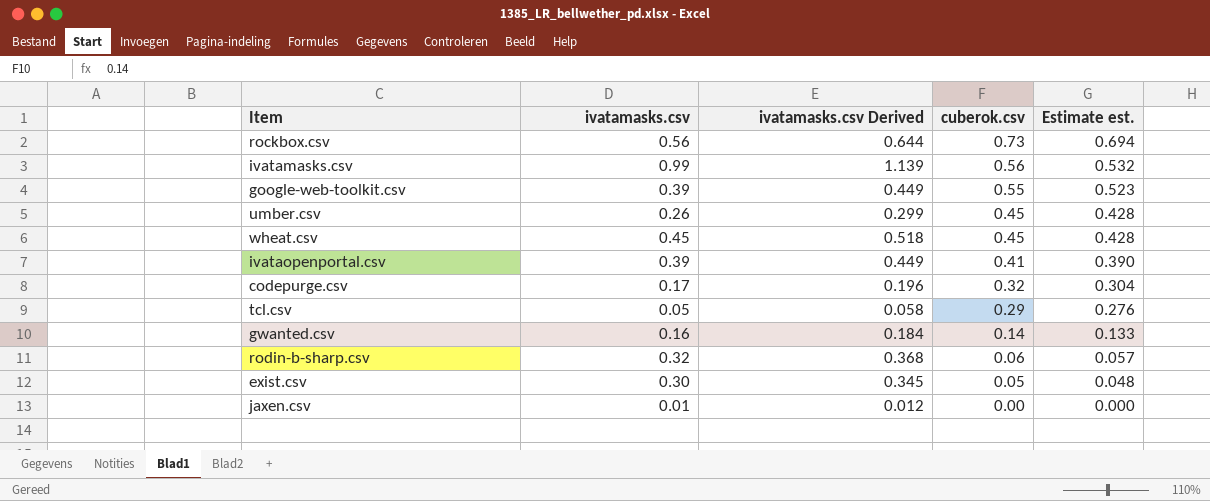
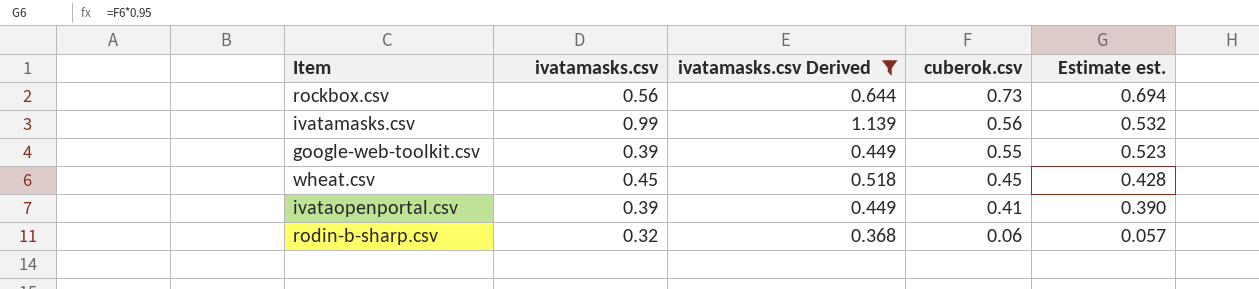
filter: none -> ivatamasks.csv Derived >= 0.368

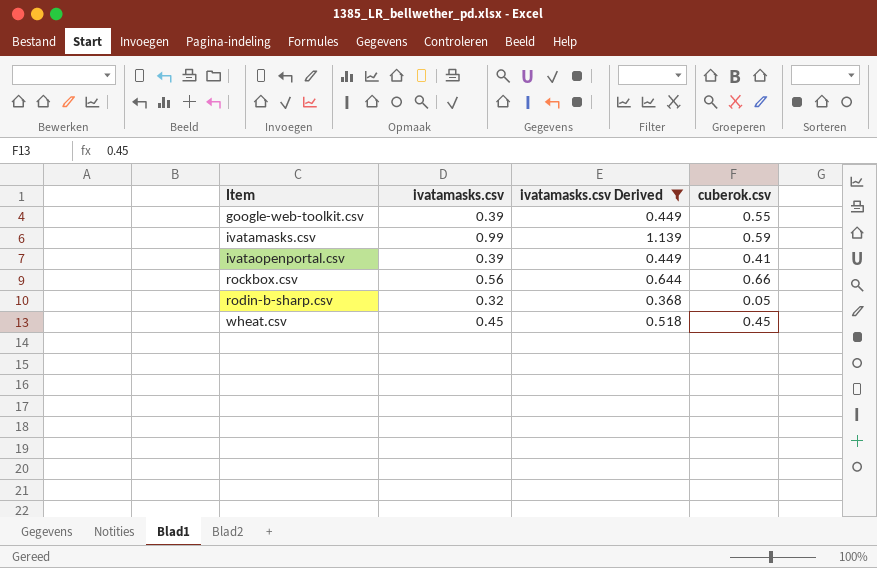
row order: cuberok.csv descending -> Item ascending
column Estimate est. | formula: [cuberok.csv] * 0.95 -> none
ivatamasks.csv | cuberok.csv: 0.56 -> 0.59
rockbox.csv | cuberok.csv: 0.73 -> 0.66
rodin-b-sharp.csv | cuberok.csv: 0.06 -> 0.05

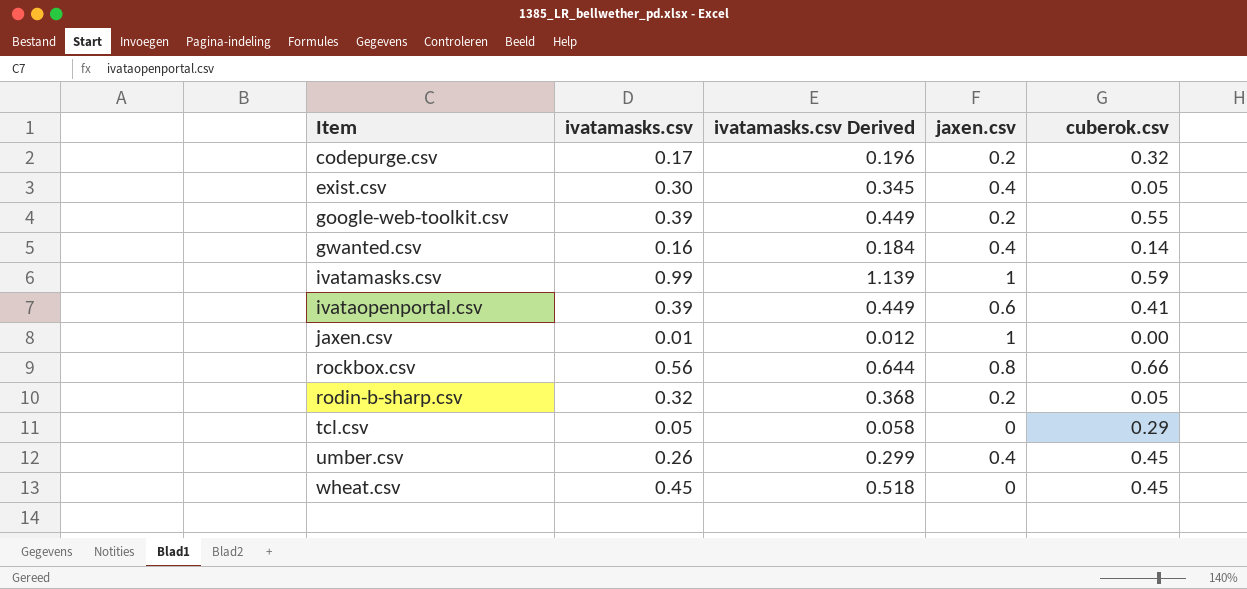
filter: ivatamasks.csv Derived >= 0.368 -> none
column jaxen.csv | position: none -> 4

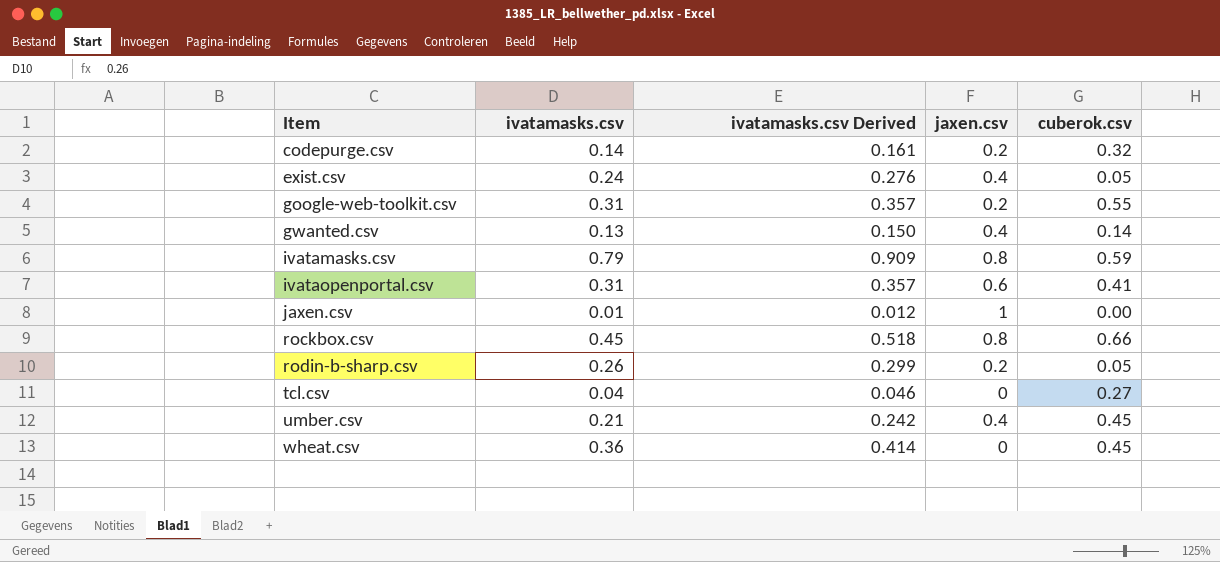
codepurge.csv | ivatamasks.csv: 0.17 -> 0.14
codepurge.csv | ivatamasks.csv Derived: 0.196 -> 0.161
exist.csv | ivatamasks.csv: 0.30 -> 0.24
exist.csv | ivatamasks.csv Derived: 0.345 -> 0.276
google-web-toolkit.csv | ivatamasks.csv: 0.39 -> 0.31
google-web-toolkit.csv | ivatamasks.csv Derived: 0.449 -> 0.357
gwanted.csv | ivatamasks.csv: 0.16 -> 0.13
gwanted.csv | ivatamasks.csv Derived: 0.184 -> 0.150
ivatamasks.csv | ivatamasks.csv: 0.99 -> 0.79
ivatamasks.csv | ivatamasks.csv Derived: 1.139 -> 0.909
ivatamasks.csv | jaxen.csv: 1 -> 0.8
ivataopenportal.csv | ivatamasks.csv: 0.39 -> 0.31
ivataopenportal.csv | ivatamasks.csv Derived: 0.449 -> 0.357
rockbox.csv | ivatamasks.csv: 0.56 -> 0.45
rockbox.csv | ivatamasks.csv Derived: 0.644 -> 0.518
rodin-b-sharp.csv | ivatamasks.csv: 0.32 -> 0.26
rodin-b-sharp.csv | ivatamasks.csv Derived: 0.368 -> 0.299
tcl.csv | ivatamasks.csv: 0.05 -> 0.04
tcl.csv | ivatamasks.csv Derived: 0.058 -> 0.046
tcl.csv | cuberok.csv: 0.29 -> 0.27
umber.csv | ivatamasks.csv: 0.26 -> 0.21
umber.csv | ivatamasks.csv Derived: 0.299 -> 0.242
wheat.csv | ivatamasks.csv: 0.45 -> 0.36
wheat.csv | ivatamasks.csv Derived: 0.518 -> 0.414

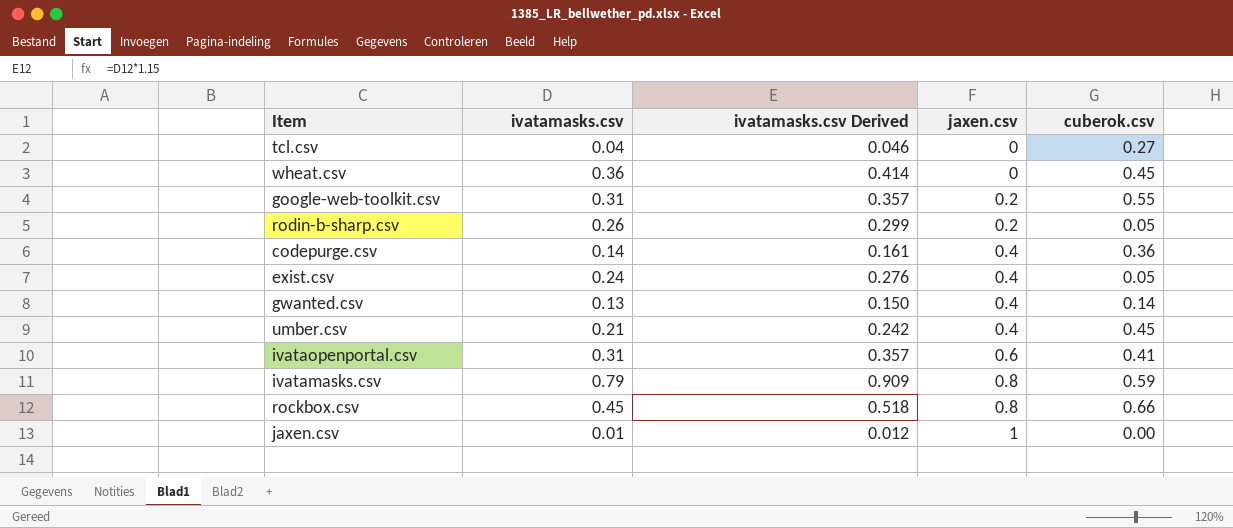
row order: Item ascending -> jaxen.csv ascending
codepurge.csv | jaxen.csv: 0.2 -> 0.4
codepurge.csv | cuberok.csv: 0.32 -> 0.36

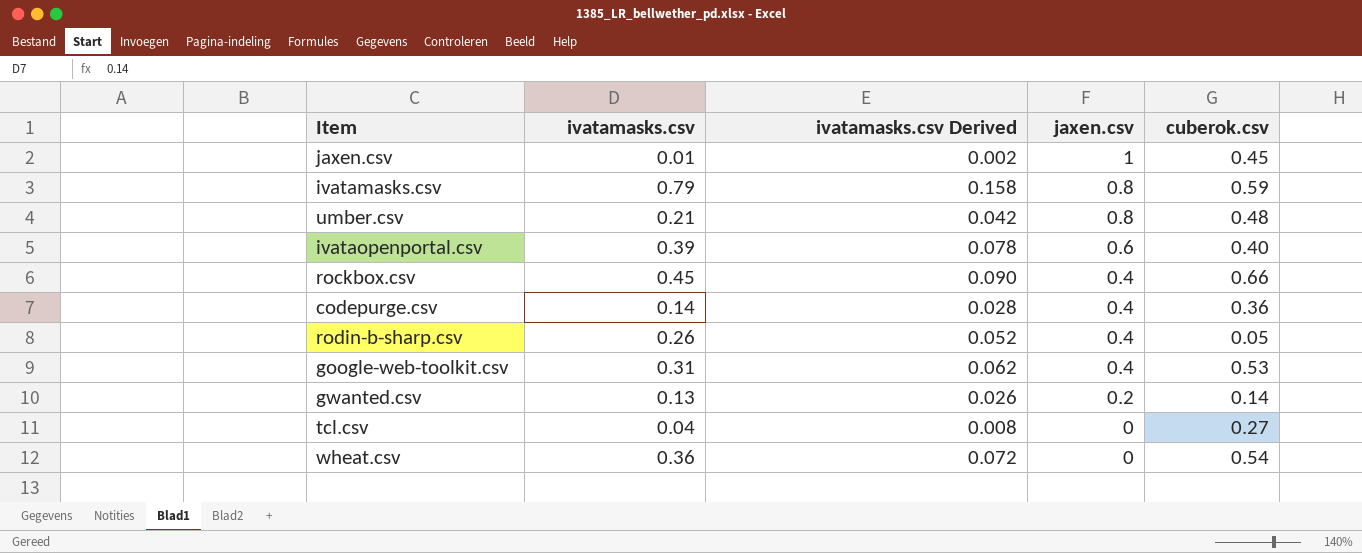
row order: jaxen.csv ascending -> jaxen.csv descending
column ivatamasks.csv Derived | formula: [ivatamasks.csv] * 1.15 -> [ivatamasks.csv] * 0.2
row exist.csv: 0.24 | 0.276 | 0.4 | 0.05 -> none
jaxen.csv | cuberok.csv: 0.00 -> 0.45
umber.csv | jaxen.csv: 0.4 -> 0.8
umber.csv | cuberok.csv: 0.45 -> 0.48
ivataopenportal.csv | ivatamasks.csv: 0.31 -> 0.39
ivataopenportal.csv | cuberok.csv: 0.41 -> 0.40
rockbox.csv | jaxen.csv: 0.8 -> 0.4
rodin-b-sharp.csv | jaxen.csv: 0.2 -> 0.4
google-web-toolkit.csv | jaxen.csv: 0.2 -> 0.4
google-web-toolkit.csv | cuberok.csv: 0.55 -> 0.53
gwanted.csv | jaxen.csv: 0.4 -> 0.2
wheat.csv | cuberok.csv: 0.45 -> 0.54

